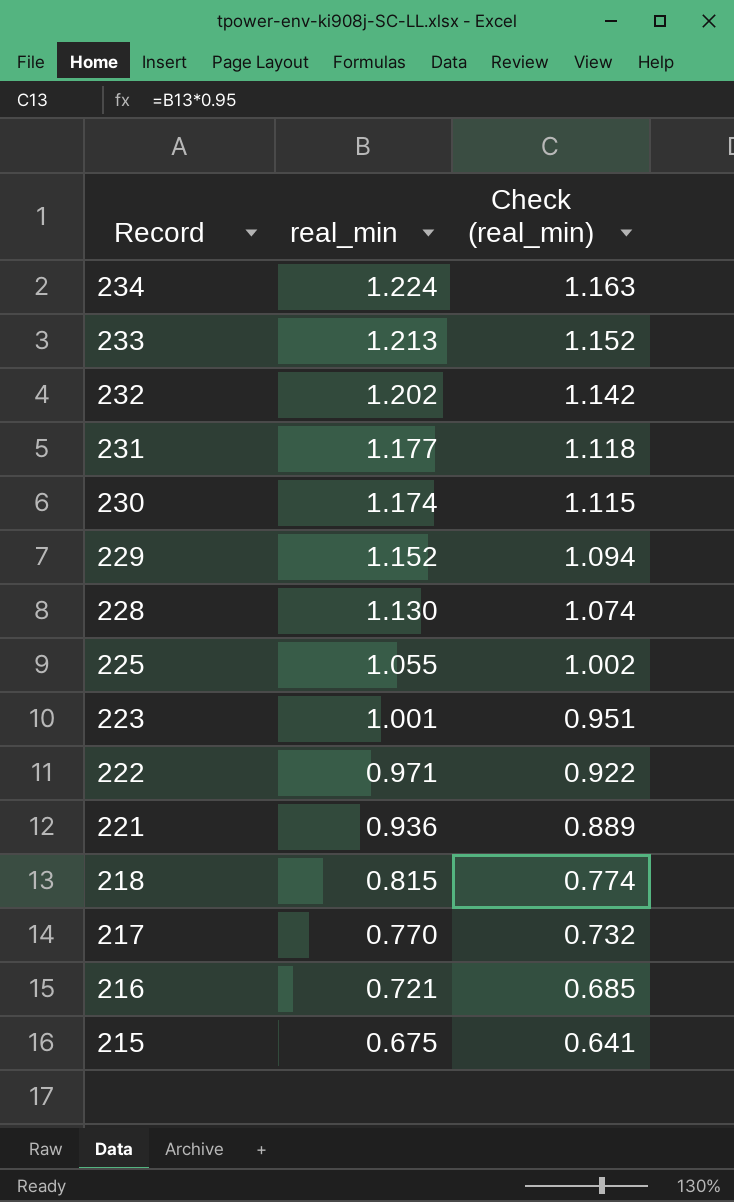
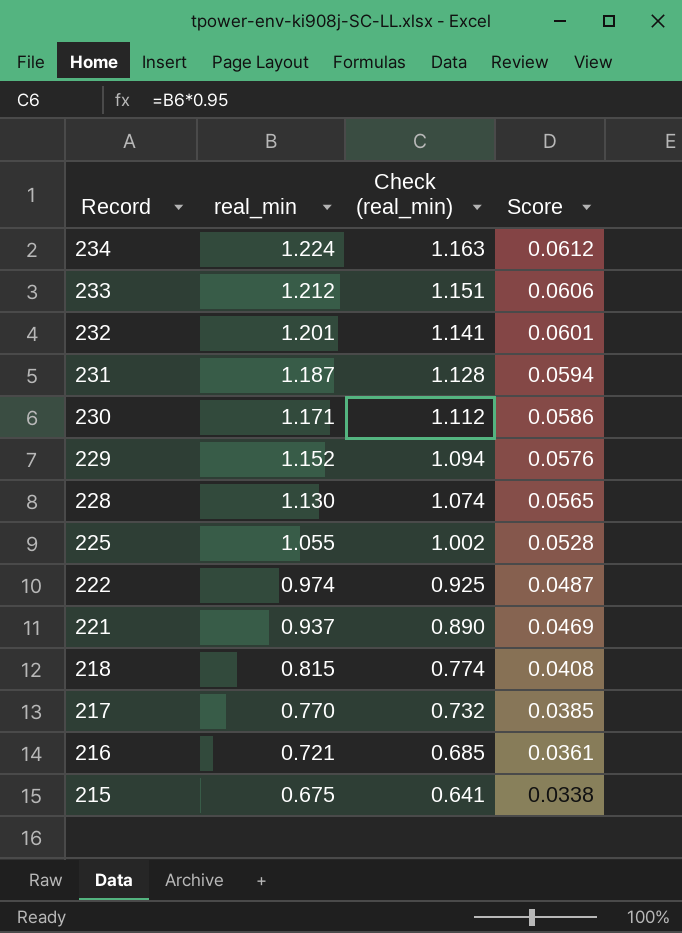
column Score | formula: none -> [real_min] * 0.05
row 223: 1.001 | 0.951 -> none
233 | real_min: 1.213 -> 1.212
233 | Check (real_min): 1.152 -> 1.151
232 | real_min: 1.202 -> 1.201
232 | Check (real_min): 1.142 -> 1.141
231 | real_min: 1.177 -> 1.187
231 | Check (real_min): 1.118 -> 1.128
230 | real_min: 1.174 -> 1.171
230 | Check (real_min): 1.115 -> 1.112
222 | real_min: 0.971 -> 0.974
222 | Check (real_min): 0.922 -> 0.925
221 | real_min: 0.936 -> 0.937
221 | Check (real_min): 0.889 -> 0.890

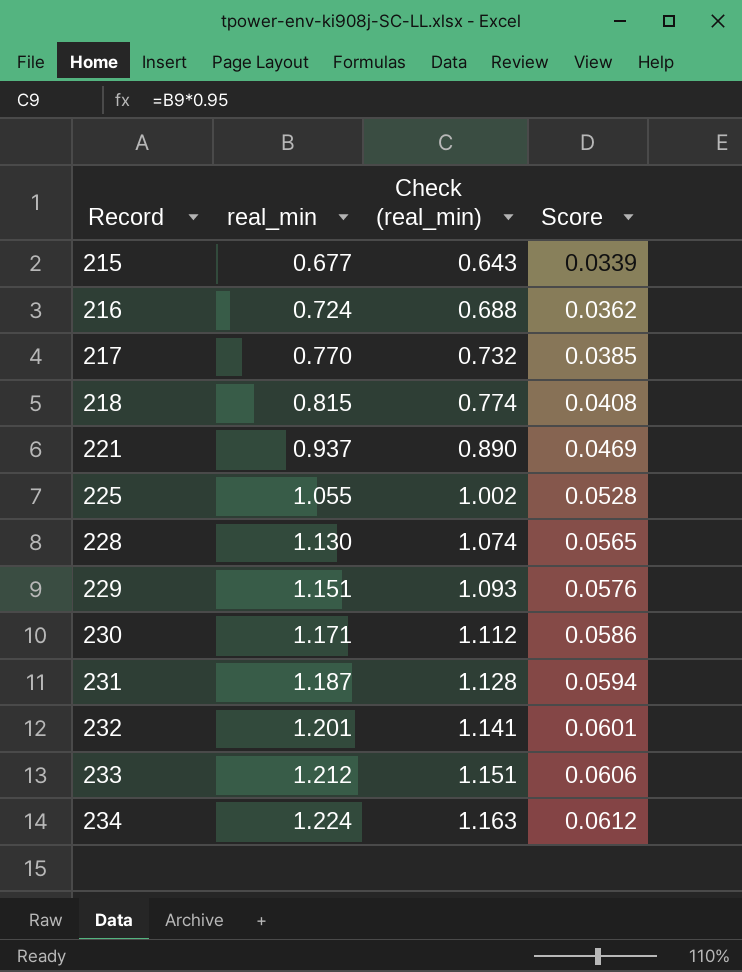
row order: Record descending -> Record ascending
row 222: 0.974 | 0.925 | 0.0487 -> none
215 | real_min: 0.675 -> 0.677
215 | Check (real_min): 0.641 -> 0.643
215 | Score: 0.0338 -> 0.0339
216 | real_min: 0.721 -> 0.724
216 | Check (real_min): 0.685 -> 0.688
216 | Score: 0.0361 -> 0.0362
229 | real_min: 1.152 -> 1.151
229 | Check (real_min): 1.094 -> 1.093

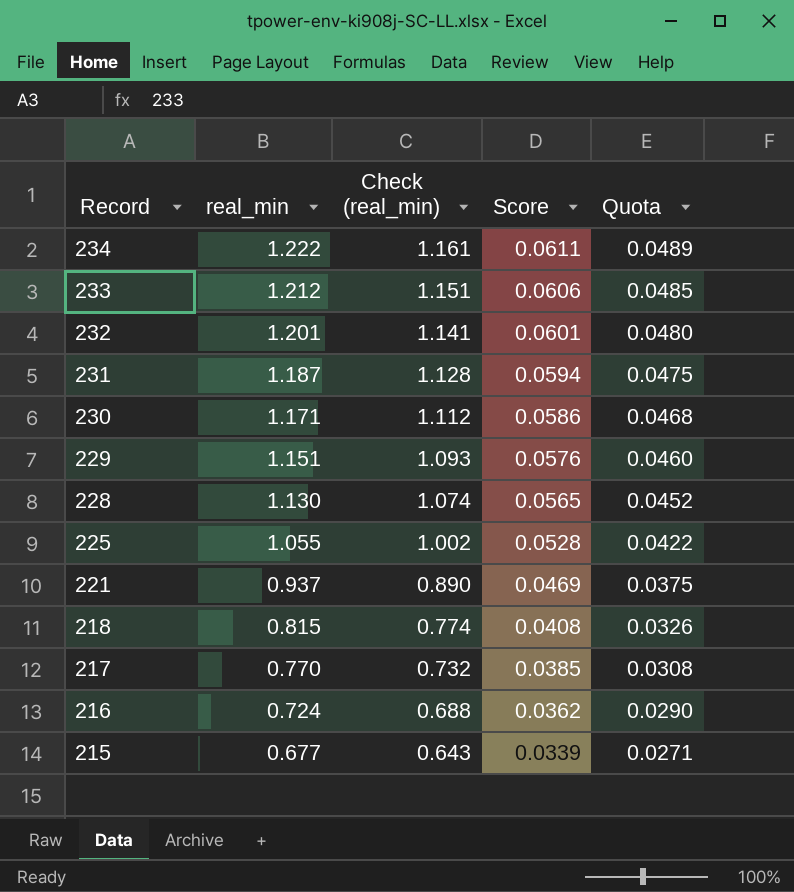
row order: Record ascending -> Record descending
column Quota | formula: none -> [real_min] * 0.04
234 | real_min: 1.224 -> 1.222
234 | Check (real_min): 1.163 -> 1.161
234 | Score: 0.0612 -> 0.0611

